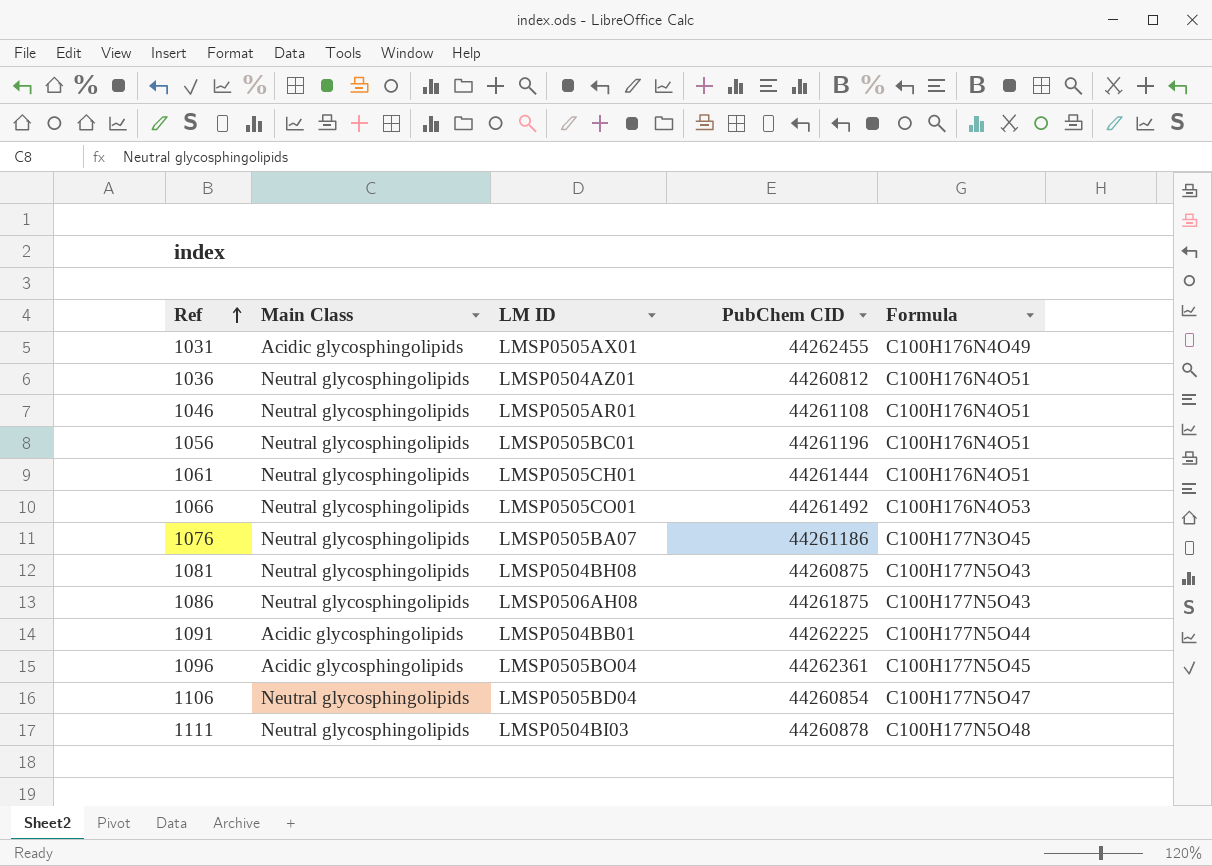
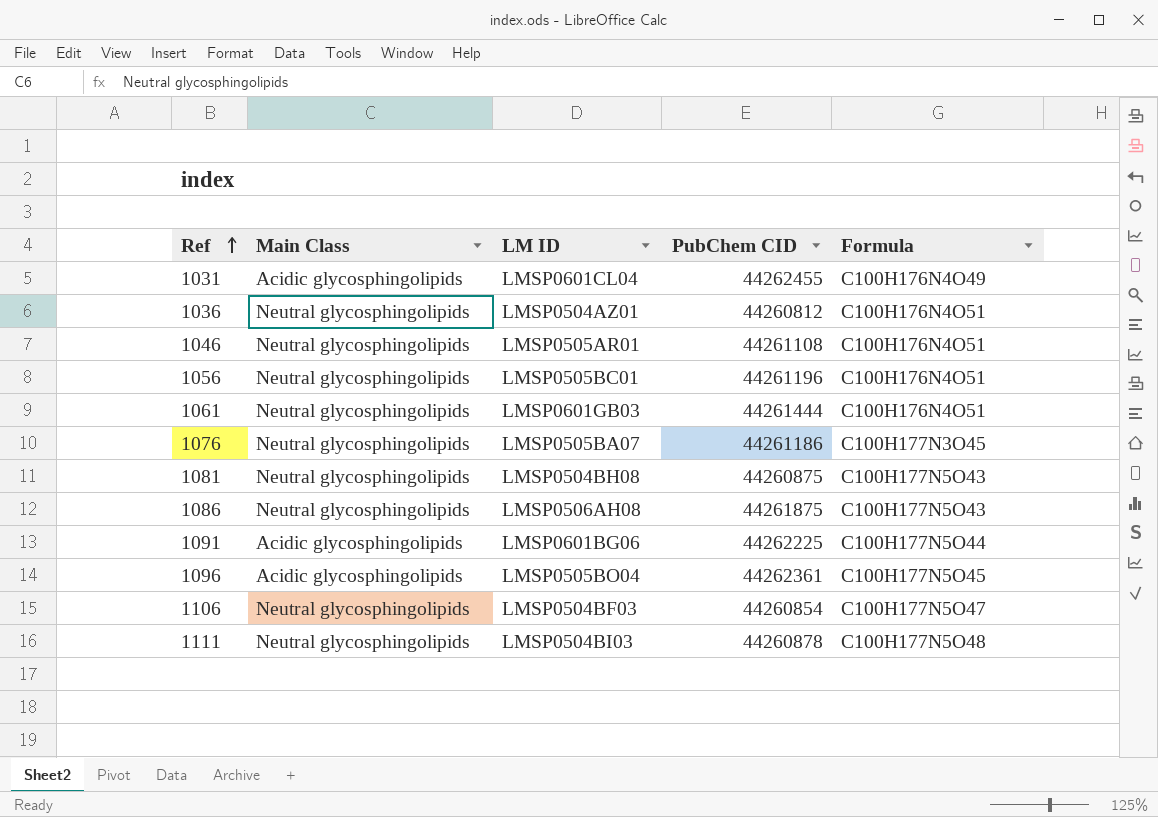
row 1066: Neutral glycosphingolipids | LMSP0505CO01 | 44261492 | C100H176N4O53 -> none
1031 | LM ID: LMSP0505AX01 -> LMSP0601CL04
1061 | LM ID: LMSP0505CH01 -> LMSP0601GB03
1091 | LM ID: LMSP0504BB01 -> LMSP0601BG06
1106 | LM ID: LMSP0505BD04 -> LMSP0504BF03

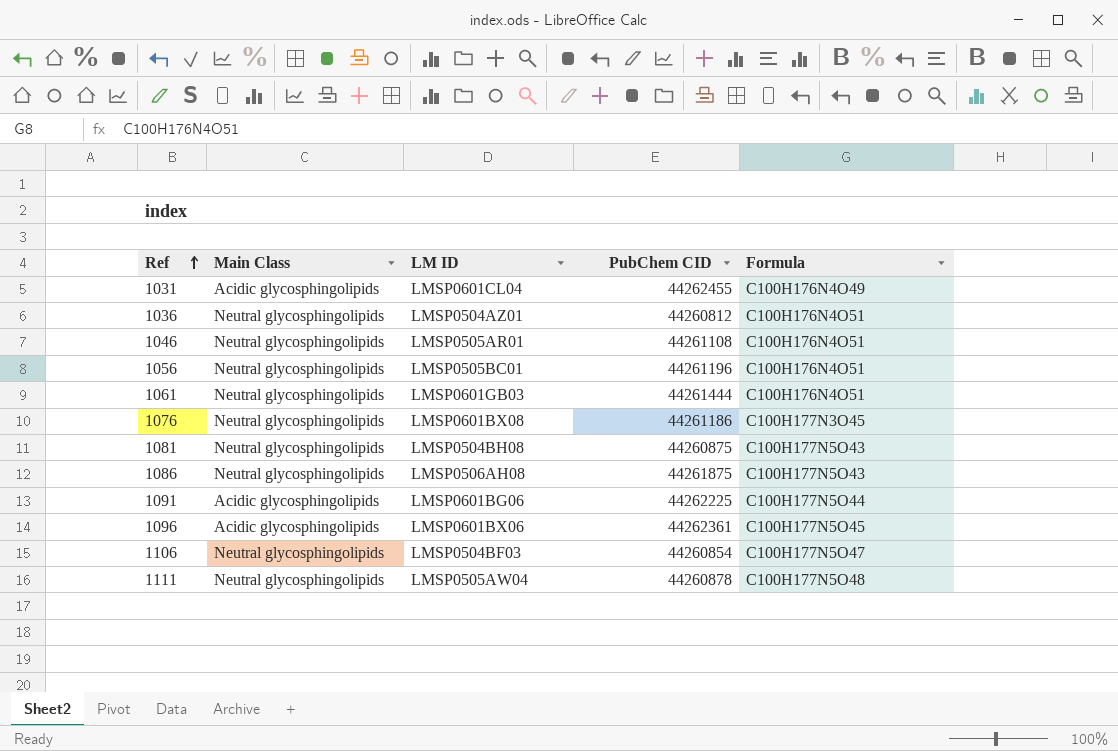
1076 | LM ID: LMSP0505BA07 -> LMSP0601BX08
1096 | LM ID: LMSP0505BO04 -> LMSP0601BX06
1111 | LM ID: LMSP0504BI03 -> LMSP0505AW04

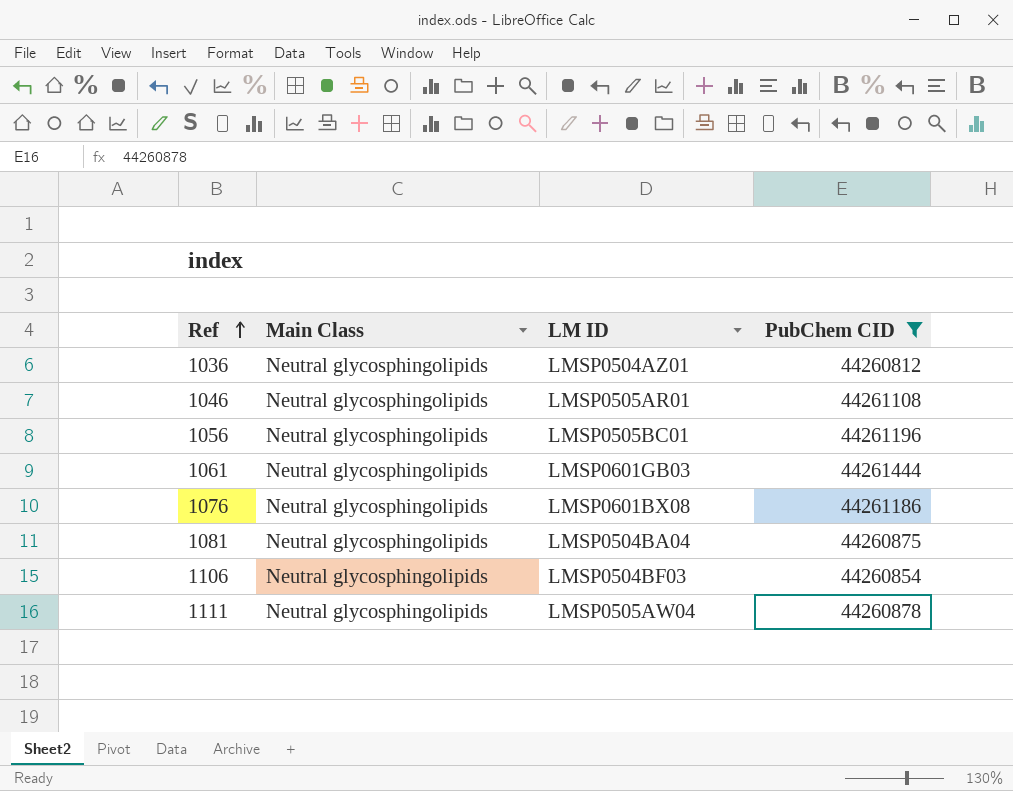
filter: none -> PubChem CID <= 44261444
column Formula | position: 5 -> none
1081 | LM ID: LMSP0504BH08 -> LMSP0504BA04

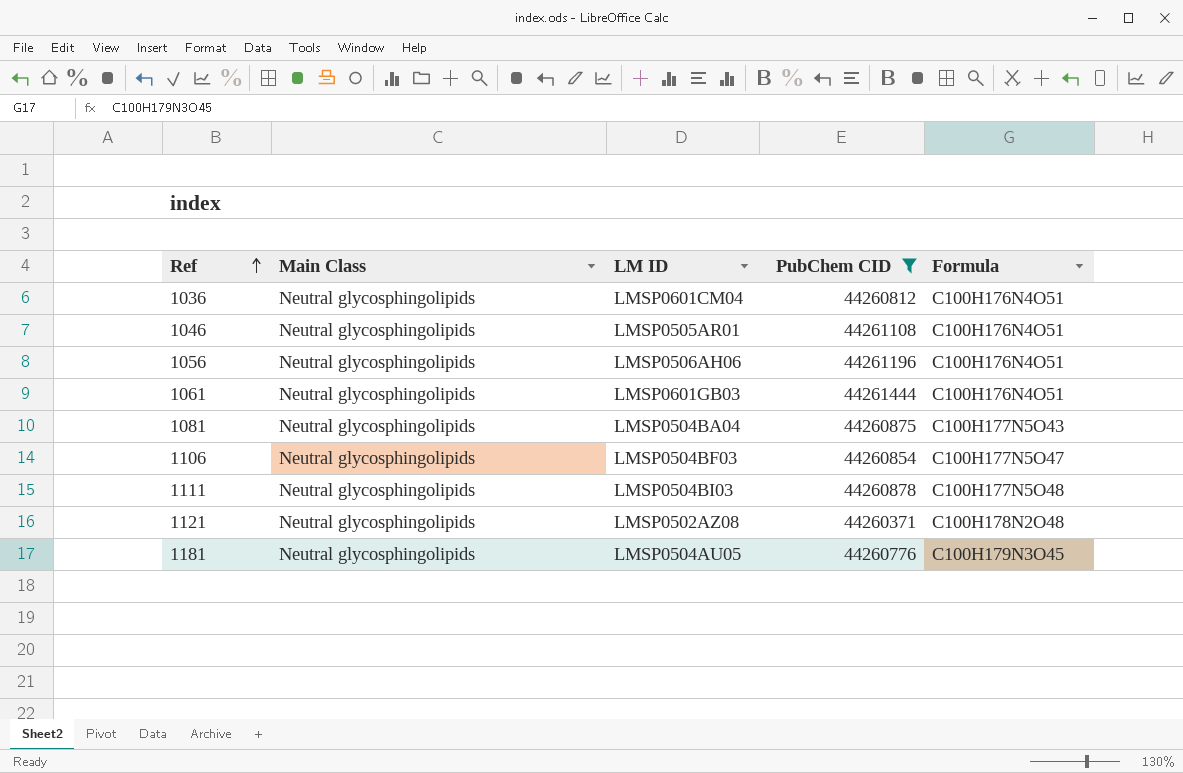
column Formula | position: none -> 5
row 1076: Neutral glycosphingolipids | LMSP0601BX08 | 44261186 -> none
1036 | LM ID: LMSP0504AZ01 -> LMSP0601CM04
1056 | LM ID: LMSP0505BC01 -> LMSP0506AH06
1111 | LM ID: LMSP0505AW04 -> LMSP0504BI03
row 1121: none -> Neutral glycosphingolipids | LMSP0502AZ08 | 44260371 | C100H178N2O48
row 1181: none -> Neutral glycosphingolipids | LMSP0504AU05 | 44260776 | C100H179N3O45

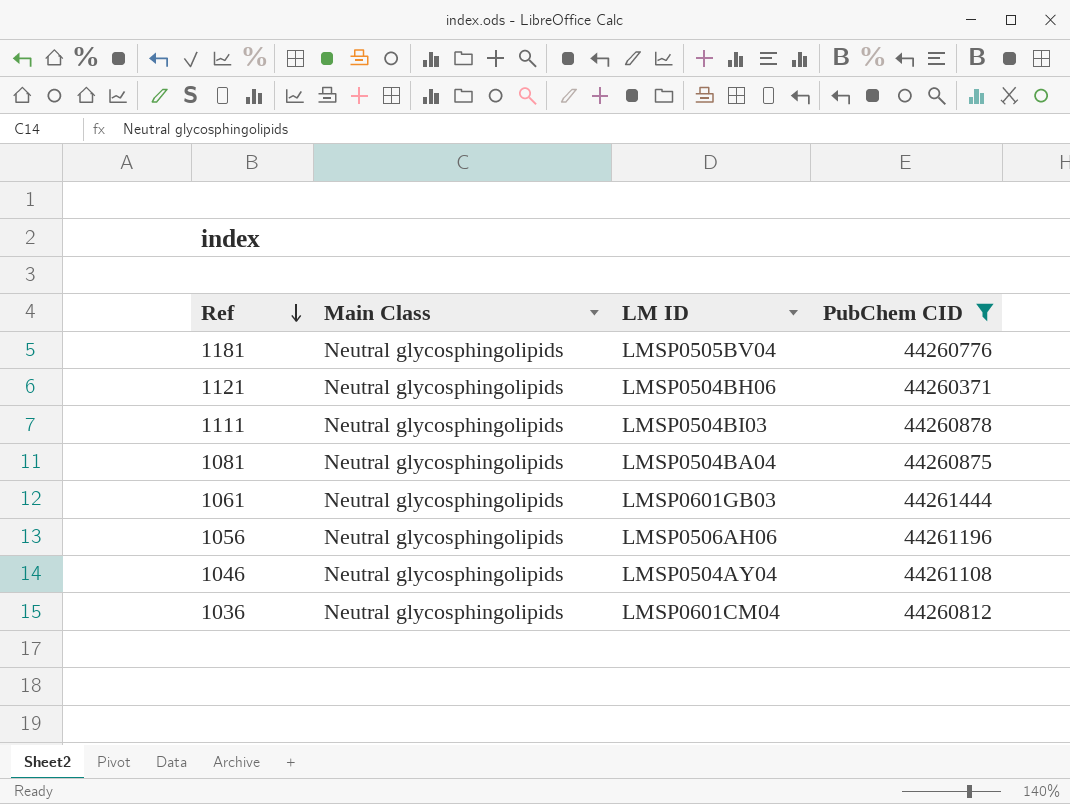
row order: Ref ascending -> Ref descending
column Formula | position: 5 -> none
row 1106: Neutral glycosphingolipids | LMSP0504BF03 | 44260854 | C100H177N5O47 -> none
1181 | LM ID: LMSP0504AU05 -> LMSP0505BV04
1121 | LM ID: LMSP0502AZ08 -> LMSP0504BH06
1046 | LM ID: LMSP0505AR01 -> LMSP0504AY04

